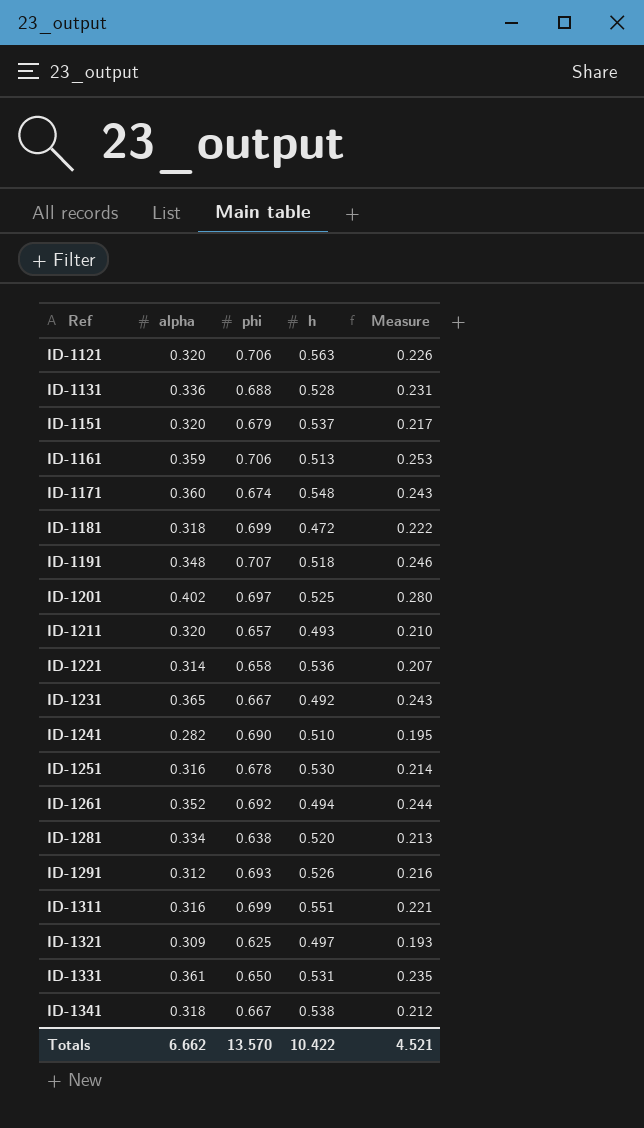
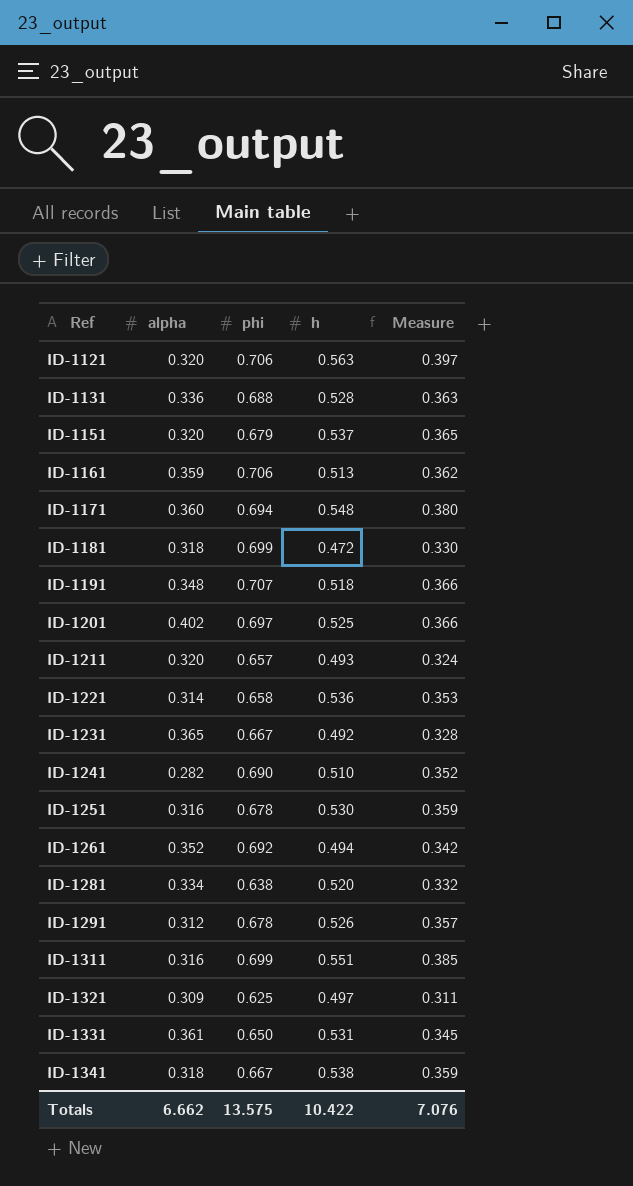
column Measure | formula: [alpha] * [phi] -> [phi] * [h]
ID-1171 | phi: 0.674 -> 0.694
ID-1291 | phi: 0.693 -> 0.678
Totals | phi: 13.570 -> 13.575
Totals | Measure: 4.521 -> 7.076

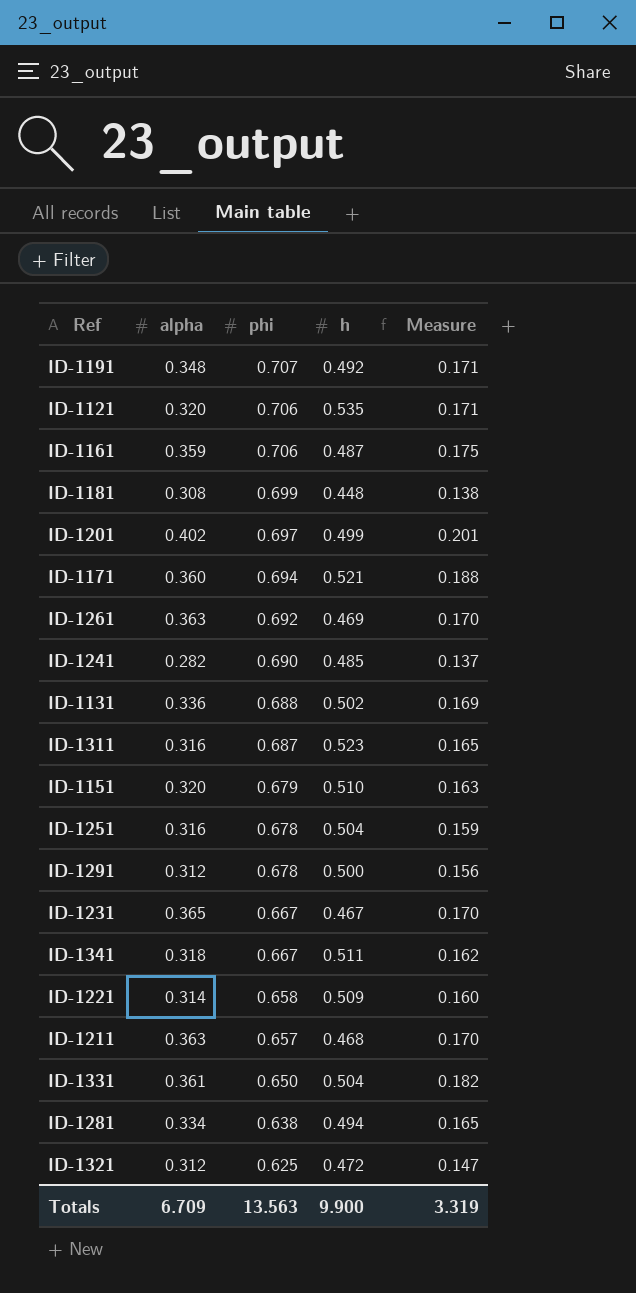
row order: Ref ascending -> phi descending
column Measure | formula: [phi] * [h] -> [alpha] * [h]
ID-1191 | h: 0.518 -> 0.492
ID-1121 | h: 0.563 -> 0.535
ID-1161 | h: 0.513 -> 0.487
ID-1181 | alpha: 0.318 -> 0.308
ID-1181 | h: 0.472 -> 0.448
ID-1201 | h: 0.525 -> 0.499
ID-1171 | h: 0.548 -> 0.521
ID-1261 | alpha: 0.352 -> 0.363
ID-1261 | h: 0.494 -> 0.469
ID-1241 | h: 0.510 -> 0.485
ID-1131 | h: 0.528 -> 0.502
ID-1311 | phi: 0.699 -> 0.687
ID-1311 | h: 0.551 -> 0.523
ID-1151 | h: 0.537 -> 0.510
ID-1251 | h: 0.530 -> 0.504
ID-1291 | h: 0.526 -> 0.500
ID-1231 | h: 0.492 -> 0.467
ID-1341 | h: 0.538 -> 0.511
ID-1221 | h: 0.536 -> 0.509
ID-1211 | alpha: 0.320 -> 0.363
ID-1211 | h: 0.493 -> 0.468
ID-1331 | h: 0.531 -> 0.504
ID-1281 | h: 0.520 -> 0.494
ID-1321 | alpha: 0.309 -> 0.312
ID-1321 | h: 0.497 -> 0.472
Totals | alpha: 6.662 -> 6.709
Totals | phi: 13.575 -> 13.563
Totals | h: 10.422 -> 9.900
Totals | Measure: 7.076 -> 3.319

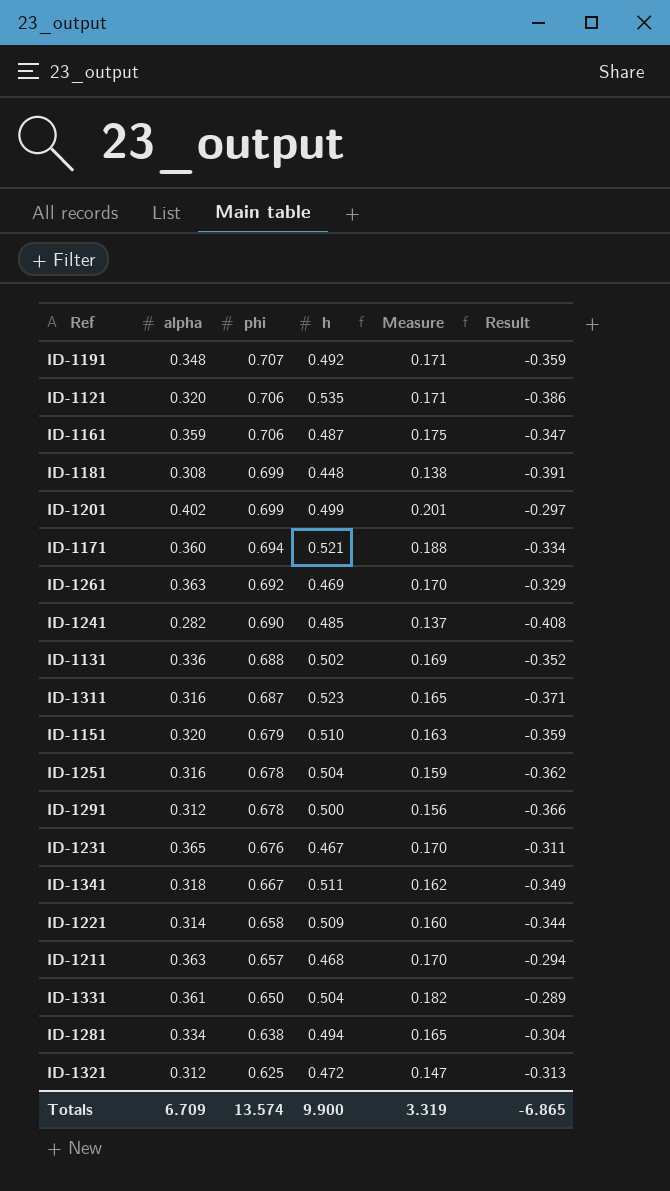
column Result | formula: none -> [alpha] - [phi]
ID-1201 | phi: 0.697 -> 0.699
ID-1231 | phi: 0.667 -> 0.676
Totals | phi: 13.563 -> 13.574

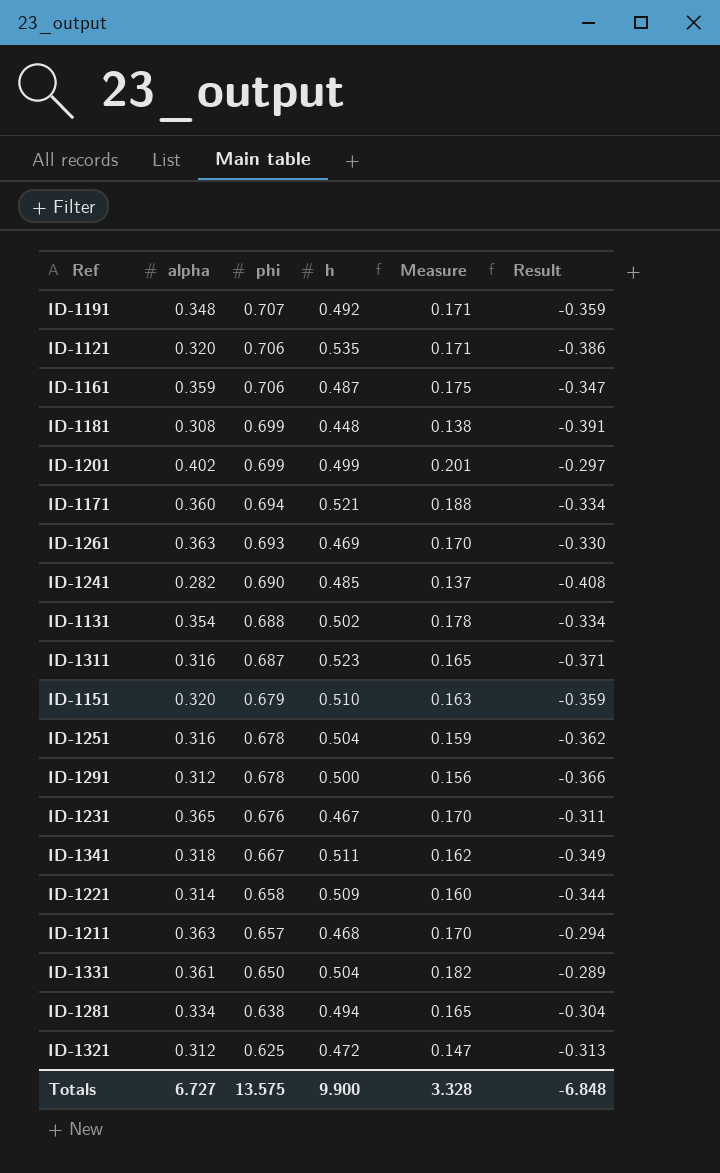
ID-1261 | phi: 0.692 -> 0.693
ID-1261 | Result: -0.329 -> -0.330
ID-1131 | alpha: 0.336 -> 0.354
ID-1131 | Measure: 0.169 -> 0.178
ID-1131 | Result: -0.352 -> -0.334
Totals | alpha: 6.709 -> 6.727
Totals | phi: 13.574 -> 13.575
Totals | Measure: 3.319 -> 3.328
Totals | Result: -6.865 -> -6.848

